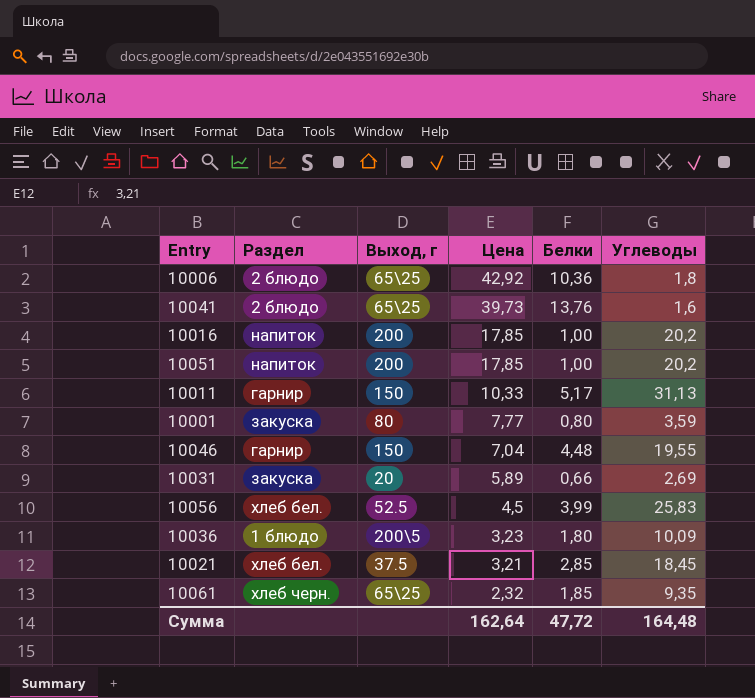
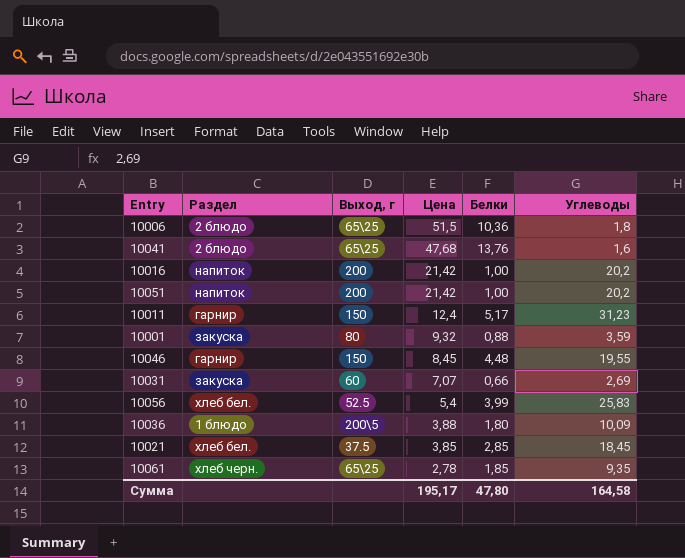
10006 | Цена: 42,92 -> 51,5
10041 | Цена: 39,73 -> 47,68
10016 | Цена: 17,85 -> 21,42
10051 | Цена: 17,85 -> 21,42
10011 | Цена: 10,33 -> 12,4
10011 | Углеводы: 31,13 -> 31,23
10001 | Цена: 7,77 -> 9,32
10001 | Белки: 0,80 -> 0,88
10046 | Цена: 7,04 -> 8,45
10031 | Выход, г: 20 -> 60
10031 | Цена: 5,89 -> 7,07
10056 | Цена: 4,5 -> 5,4
10036 | Цена: 3,23 -> 3,88
10021 | Цена: 3,21 -> 3,85
10061 | Цена: 2,32 -> 2,78
Сумма | Цена: 162,64 -> 195,17
Сумма | Белки: 47,72 -> 47,80
Сумма | Углеводы: 164,48 -> 164,58

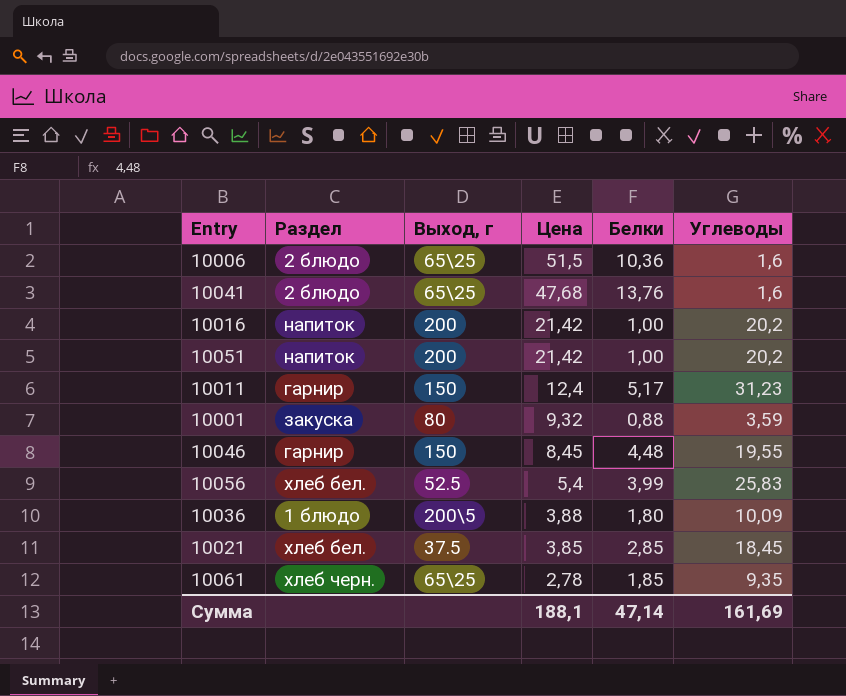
row 10031: закуска | 60 | 7,07 | 0,66 | 2,69 -> none
10006 | Углеводы: 1,8 -> 1,6
Сумма | Цена: 195,17 -> 188,1
Сумма | Белки: 47,80 -> 47,14
Сумма | Углеводы: 164,58 -> 161,69

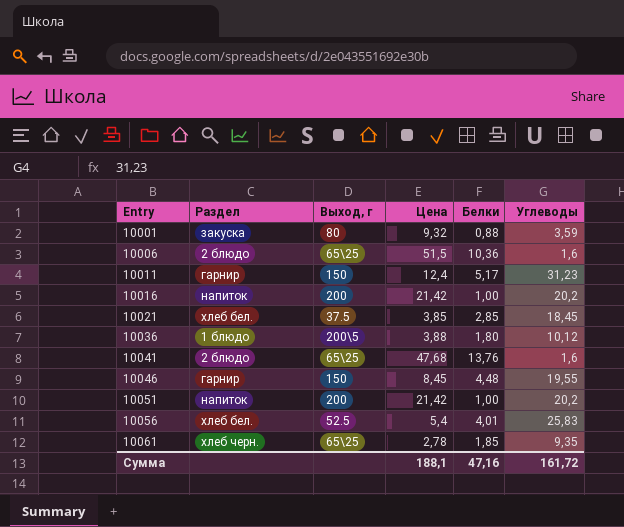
row order: Цена descending -> Entry ascending
10036 | Углеводы: 10,09 -> 10,12
10056 | Белки: 3,99 -> 4,01
Сумма | Белки: 47,14 -> 47,16
Сумма | Углеводы: 161,69 -> 161,72

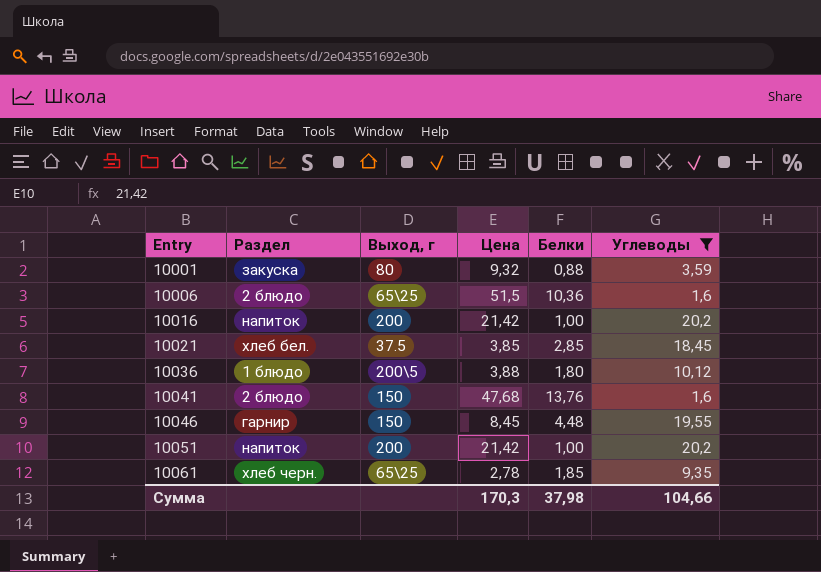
filter: none -> Углеводы <= 20,2
10041 | Выход, г: 65\25 -> 150
Сумма | Цена: 188,1 -> 170,3
Сумма | Белки: 47,16 -> 37,98
Сумма | Углеводы: 161,72 -> 104,66

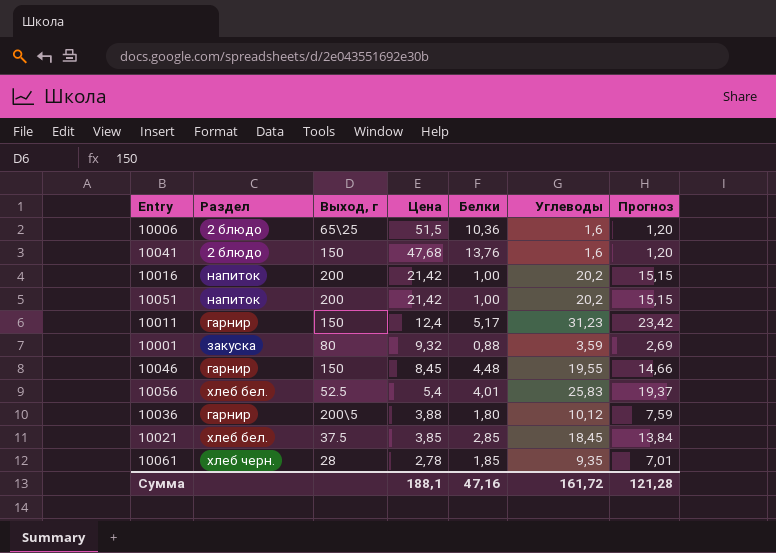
filter: Углеводы <= 20,2 -> none
row order: Entry ascending -> Цена descending
column Прогноз | formula: none -> [Углеводы] * 0,75
10036 | Раздел: 1 блюдо -> гарнир
10061 | Выход, г: 65\25 -> 28
Сумма | Цена: 170,3 -> 188,1
Сумма | Белки: 37,98 -> 47,16
Сумма | Углеводы: 104,66 -> 161,72

